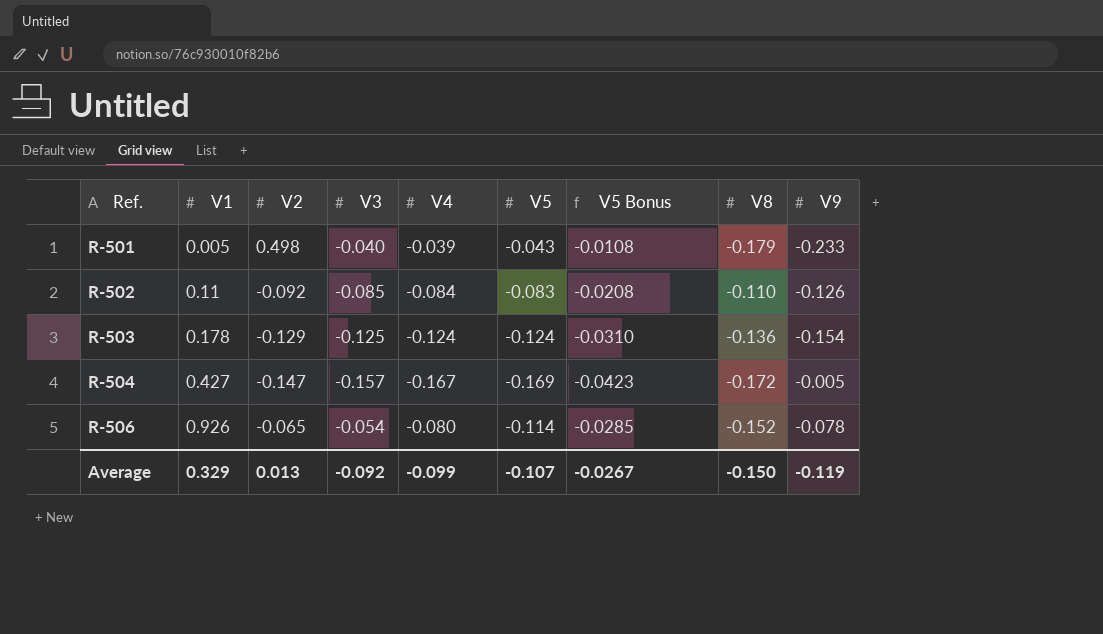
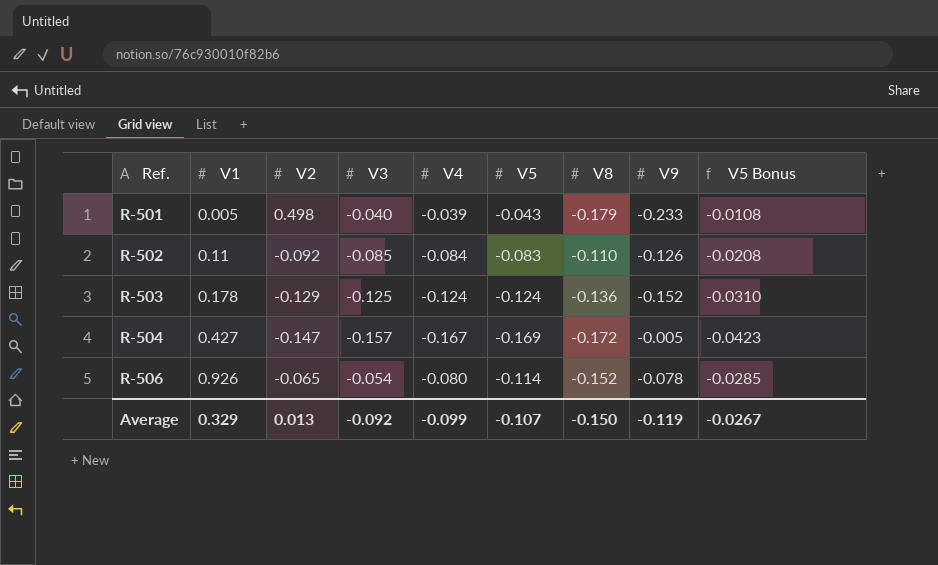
column V5 Bonus | position: 7 -> 9
R-503 | V9: -0.154 -> -0.152

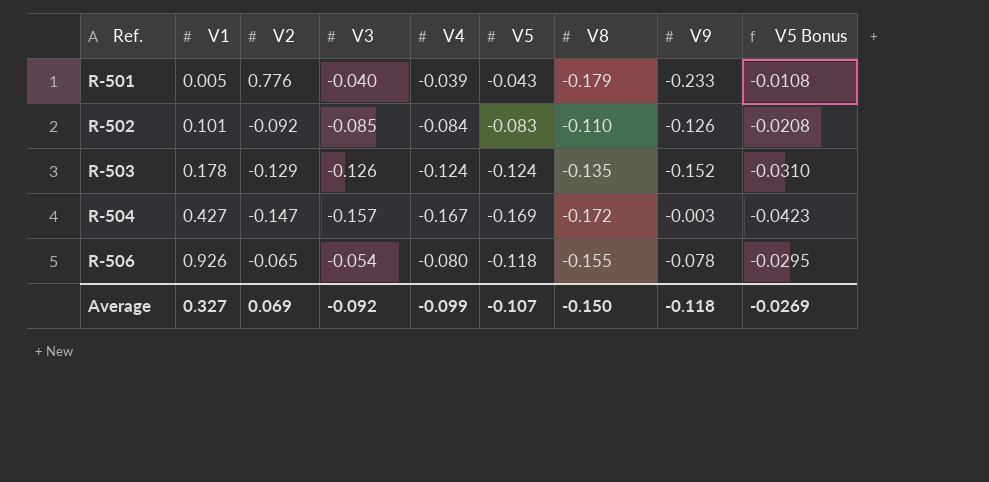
R-501 | V2: 0.498 -> 0.776
R-502 | V1: 0.11 -> 0.101
R-503 | V3: -0.125 -> -0.126
R-503 | V8: -0.136 -> -0.135
R-504 | V9: -0.005 -> -0.003
R-506 | V5: -0.114 -> -0.118
R-506 | V8: -0.152 -> -0.155
R-506 | V5 Bonus: -0.0285 -> -0.0295
Average | V1: 0.329 -> 0.327
Average | V2: 0.013 -> 0.069
Average | V9: -0.119 -> -0.118
Average | V5 Bonus: -0.0267 -> -0.0269

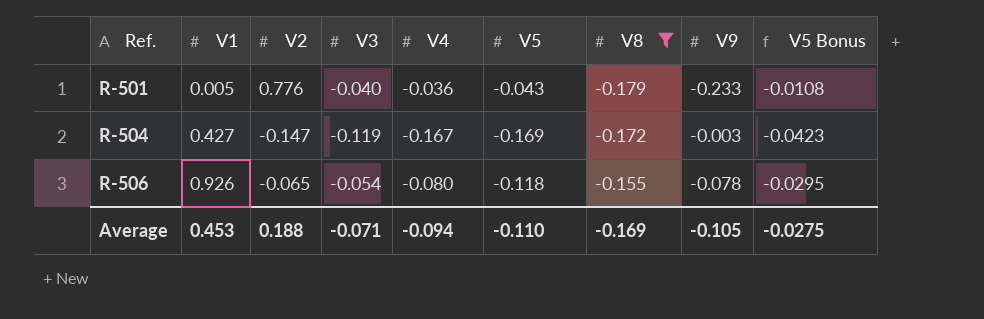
filter: none -> V8 <= -0.155
R-501 | V4: -0.039 -> -0.036
R-504 | V3: -0.157 -> -0.119
Average | V1: 0.327 -> 0.453
Average | V2: 0.069 -> 0.188
Average | V3: -0.092 -> -0.071
Average | V4: -0.099 -> -0.094
Average | V5: -0.107 -> -0.110
Average | V8: -0.150 -> -0.169
Average | V9: -0.118 -> -0.105
Average | V5 Bonus: -0.0269 -> -0.0275

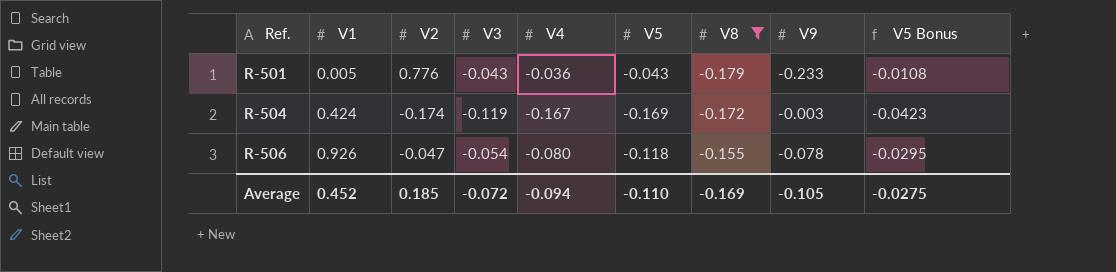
R-501 | V3: -0.040 -> -0.043
R-504 | V1: 0.427 -> 0.424
R-504 | V2: -0.147 -> -0.174
R-506 | V2: -0.065 -> -0.047
Average | V1: 0.453 -> 0.452
Average | V2: 0.188 -> 0.185
Average | V3: -0.071 -> -0.072

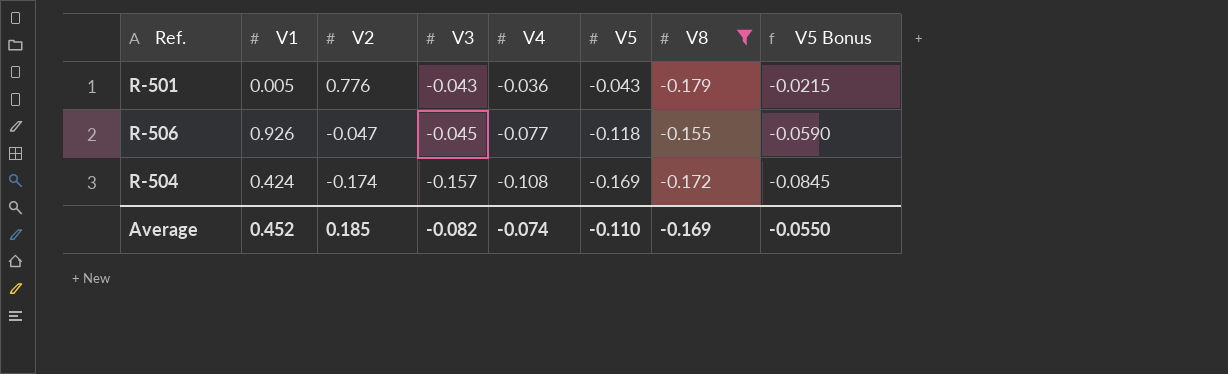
row order: Ref. ascending -> V2 descending
column V9 | position: 8 -> none
column V5 Bonus | formula: [V5] * 0.25 -> [V5] * 0.5
R-506 | V3: -0.054 -> -0.045
R-506 | V4: -0.080 -> -0.077
R-504 | V3: -0.119 -> -0.157
R-504 | V4: -0.167 -> -0.108
Average | V3: -0.072 -> -0.082
Average | V4: -0.094 -> -0.074
Average | V5 Bonus: -0.0275 -> -0.0550

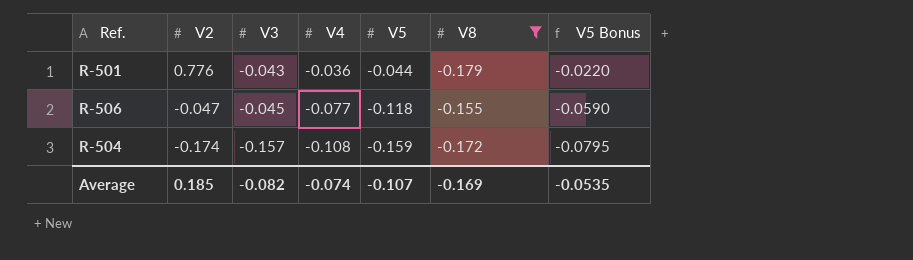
column V1 | position: 2 -> none
R-501 | V5: -0.043 -> -0.044
R-501 | V5 Bonus: -0.0215 -> -0.0220
R-504 | V5: -0.169 -> -0.159
R-504 | V5 Bonus: -0.0845 -> -0.0795
Average | V5: -0.110 -> -0.107
Average | V5 Bonus: -0.0550 -> -0.0535

